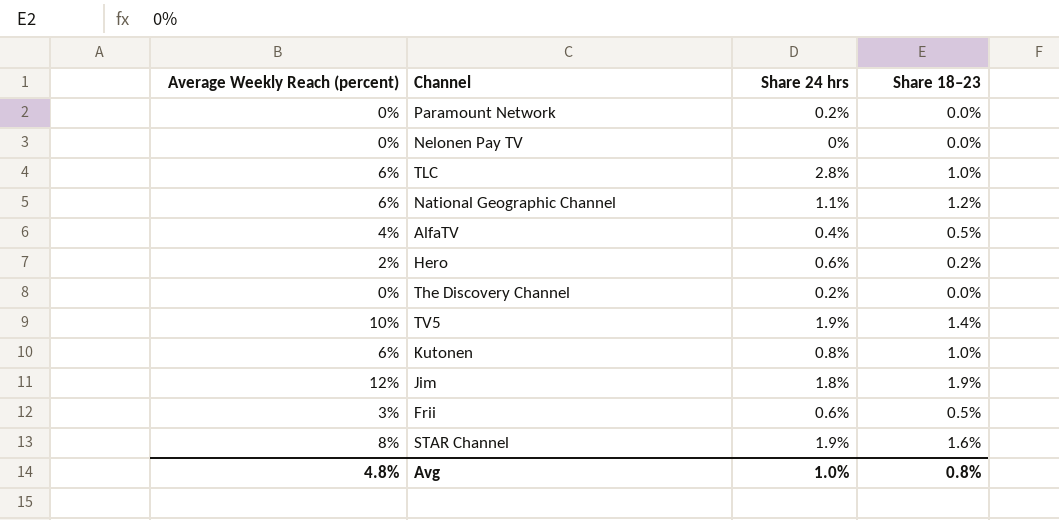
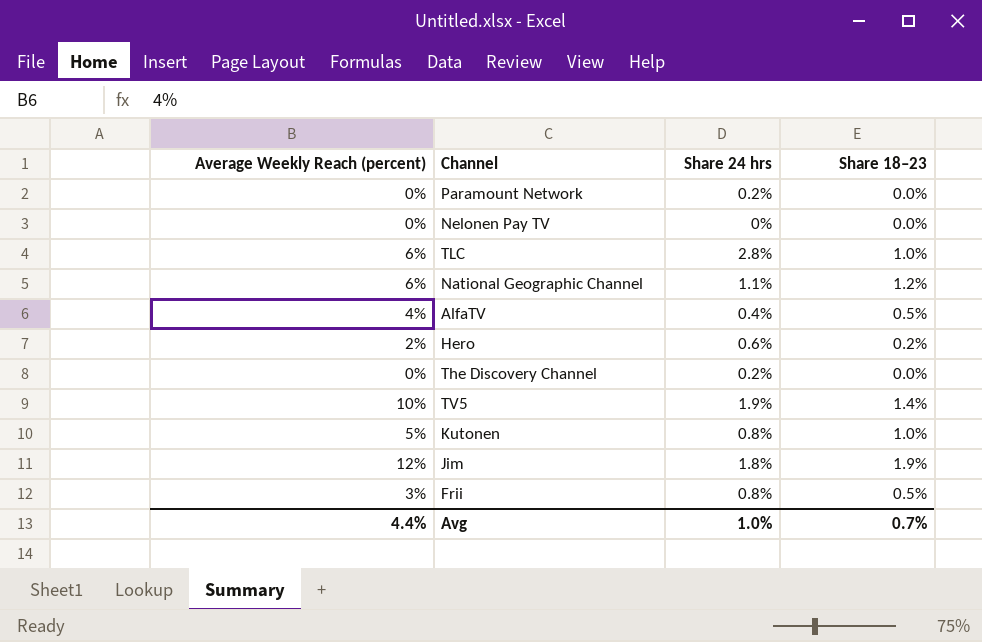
row STAR Channel: 8% | 1.9% | 1.6% -> none
Kutonen | Average Weekly Reach (percent): 6% -> 5%
Frii | Share 24 hrs: 0.6% -> 0.8%
Avg | Average Weekly Reach (percent): 4.8% -> 4.4%
Avg | Share 18–23: 0.8% -> 0.7%

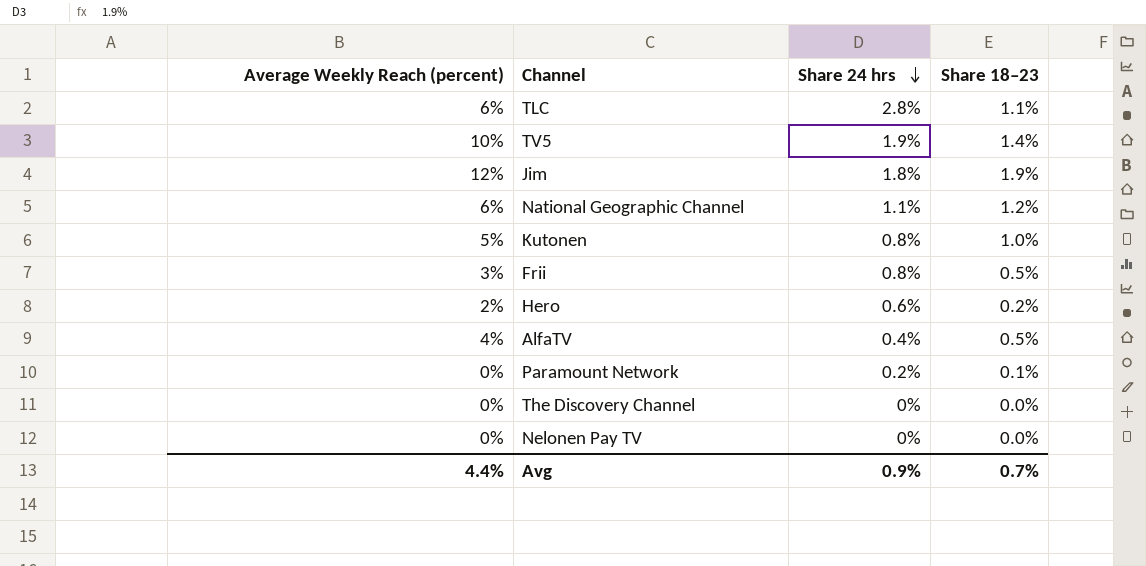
row order: none -> Share 24 hrs descending
TLC | Share 18–23: 1.0% -> 1.1%
Paramount Network | Share 18–23: 0.0% -> 0.1%
The Discovery Channel | Share 24 hrs: 0.2% -> 0%
Avg | Share 24 hrs: 1.0% -> 0.9%

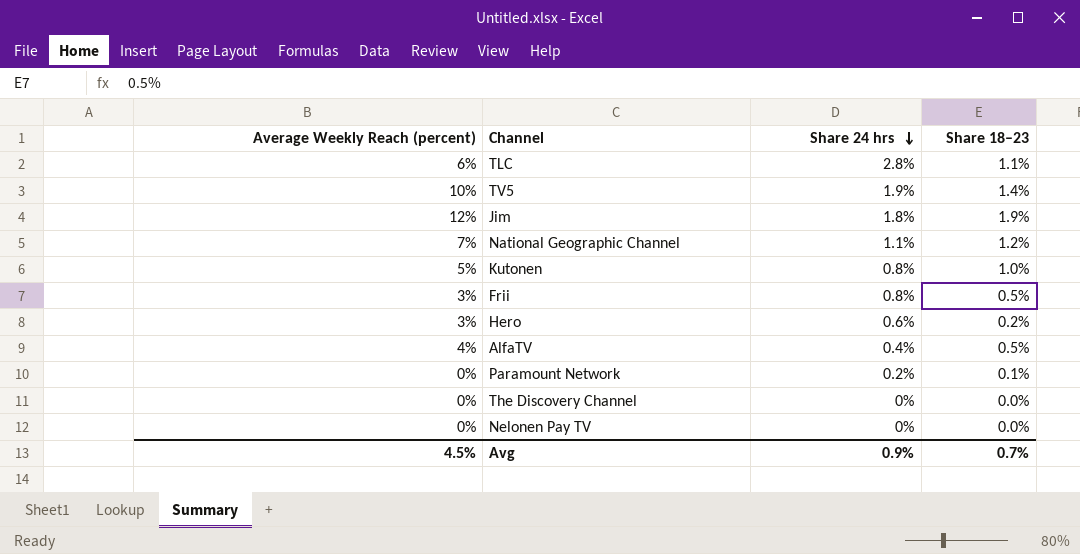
National Geographic Channel | Average Weekly Reach (percent): 6% -> 7%
Hero | Average Weekly Reach (percent): 2% -> 3%
Avg | Average Weekly Reach (percent): 4.4% -> 4.5%

